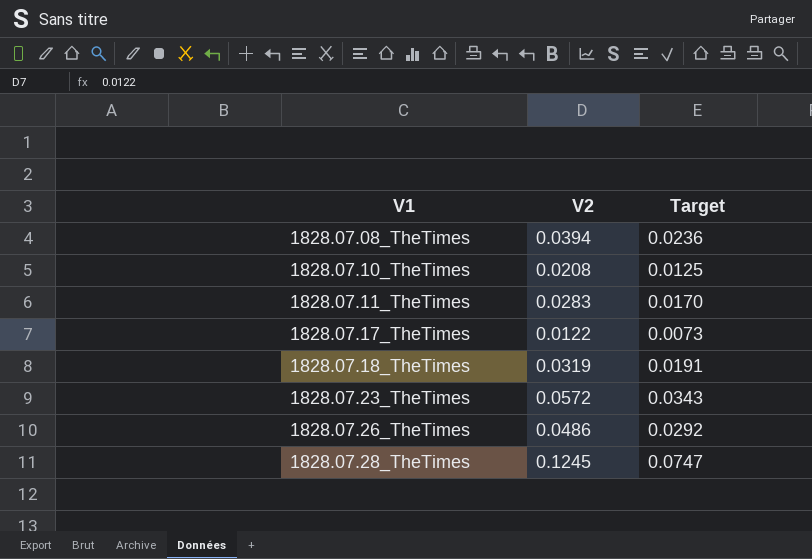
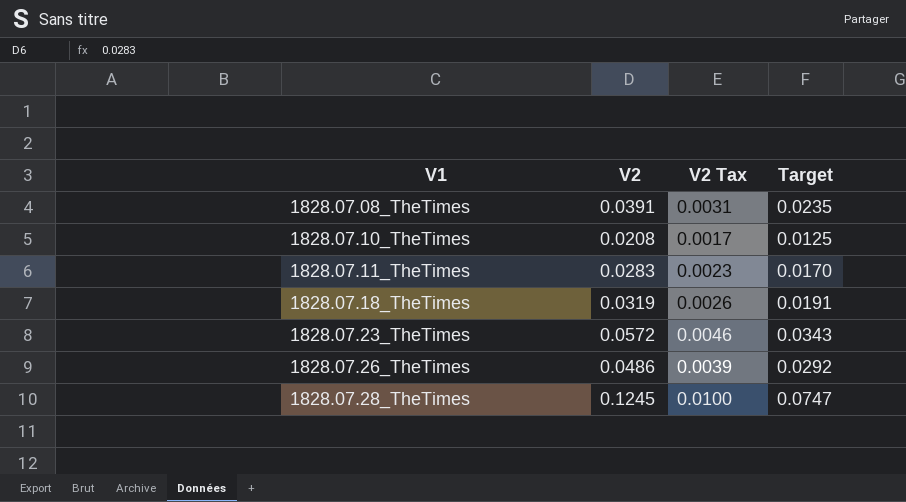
column V2 Tax | formula: none -> [V2] * 0.08
row 1828.07.17_TheTimes: 0.0122 | 0.0073 -> none
1828.07.08_TheTimes | V2: 0.0394 -> 0.0391
1828.07.08_TheTimes | Target: 0.0236 -> 0.0235

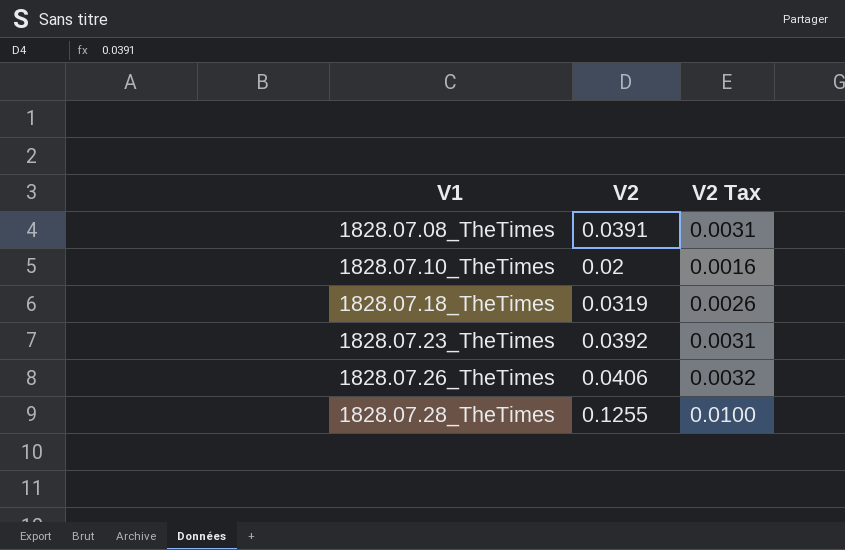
column Target | formula: [V2] * 0.6 -> none
row 1828.07.11_TheTimes: 0.0283 | 0.0023 | 0.0170 -> none
1828.07.10_TheTimes | V2: 0.0208 -> 0.02
1828.07.10_TheTimes | V2 Tax: 0.0017 -> 0.0016
1828.07.23_TheTimes | V2: 0.0572 -> 0.0392
1828.07.23_TheTimes | V2 Tax: 0.0046 -> 0.0031
1828.07.26_TheTimes | V2: 0.0486 -> 0.0406
1828.07.26_TheTimes | V2 Tax: 0.0039 -> 0.0032
1828.07.28_TheTimes | V2: 0.1245 -> 0.1255

